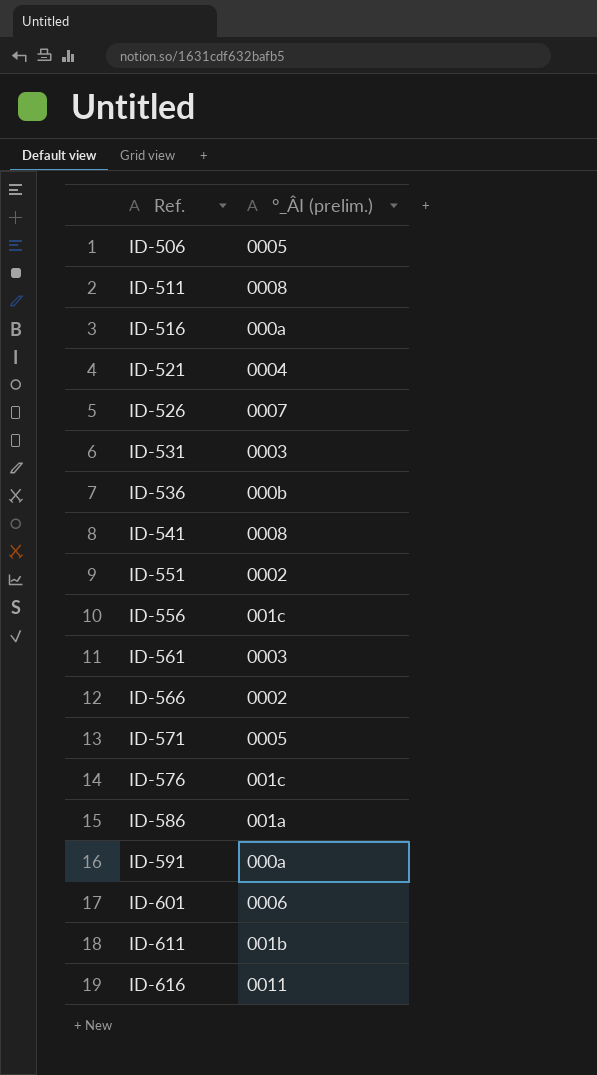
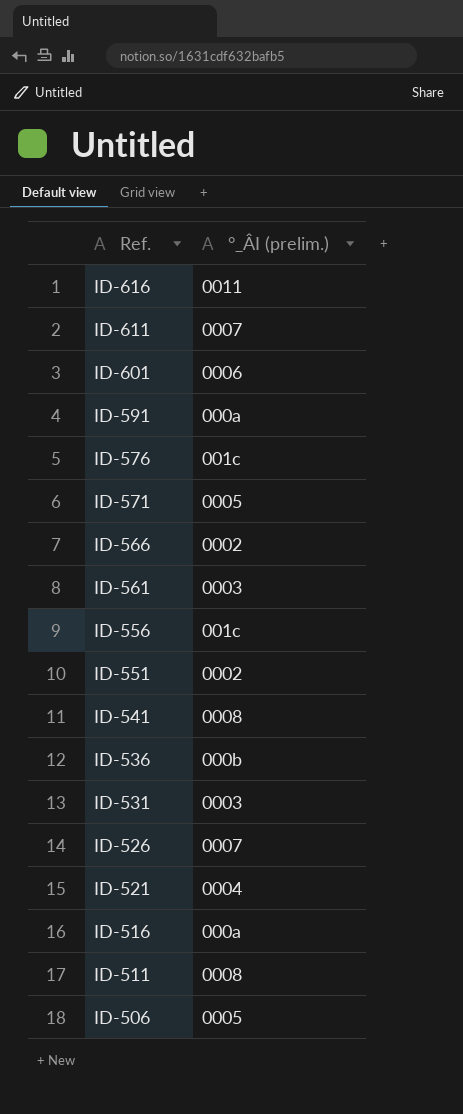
row order: Ref. ascending -> Ref. descending
row ID-586: 001a -> none
ID-611 | °_ÂI (prelim.): 001b -> 0007

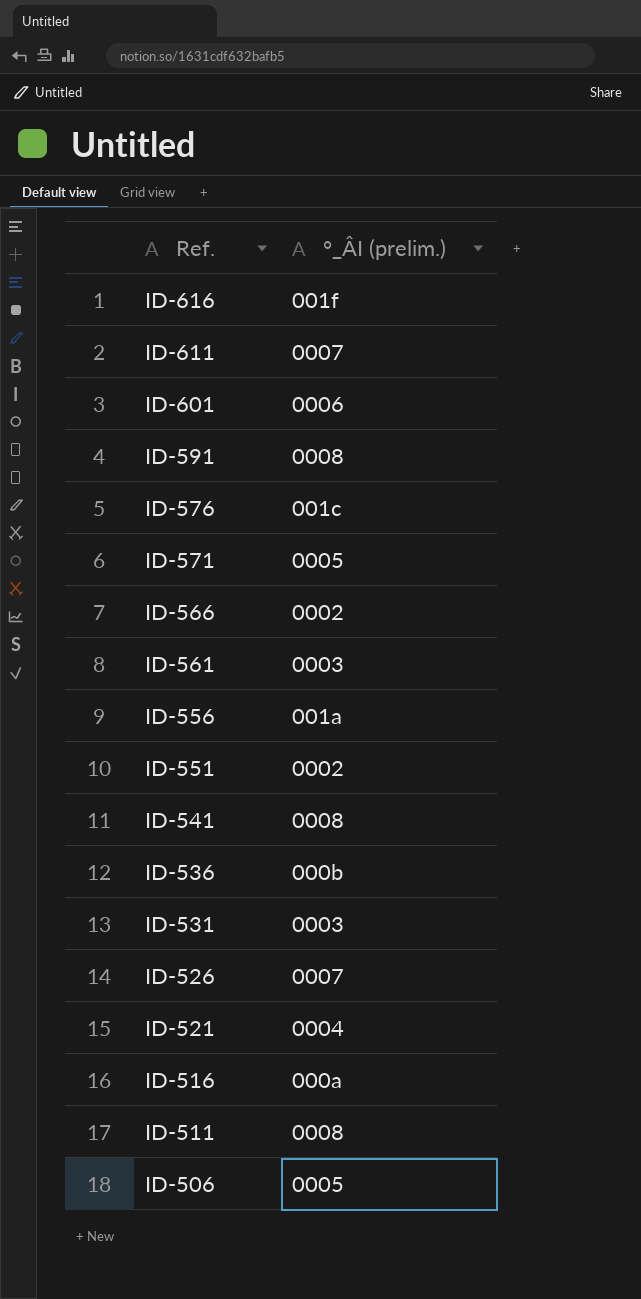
ID-616 | °_ÂI (prelim.): 0011 -> 001f
ID-591 | °_ÂI (prelim.): 000a -> 0008
ID-556 | °_ÂI (prelim.): 001c -> 001a

